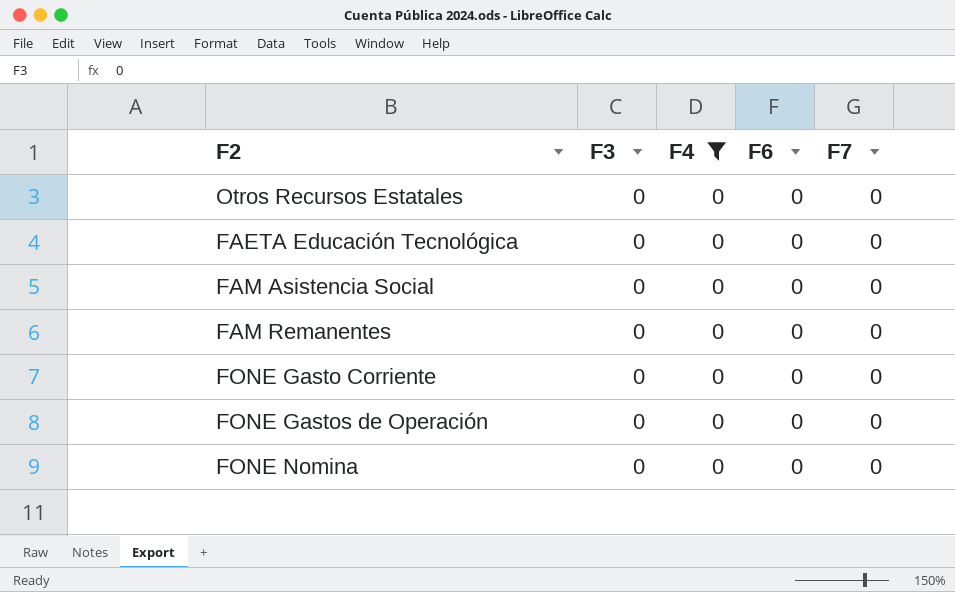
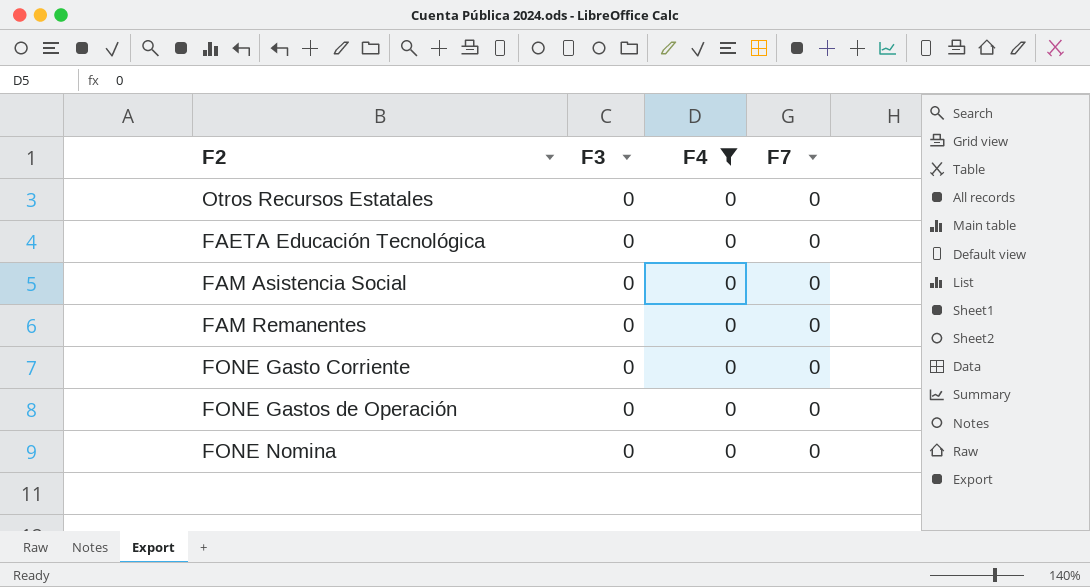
column F6 | position: 4 -> none

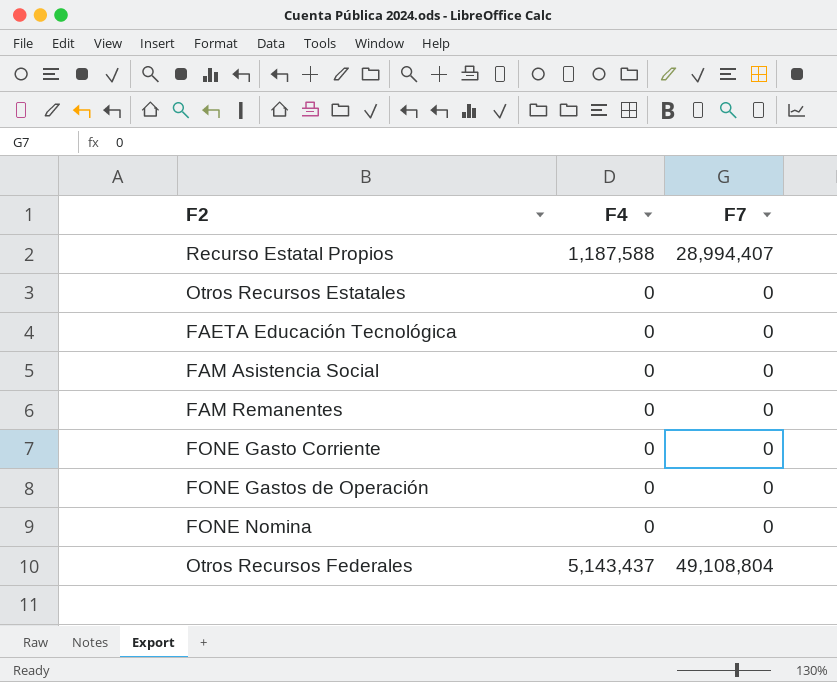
filter: F4 = 0 -> none
column F3 | position: 2 -> none

